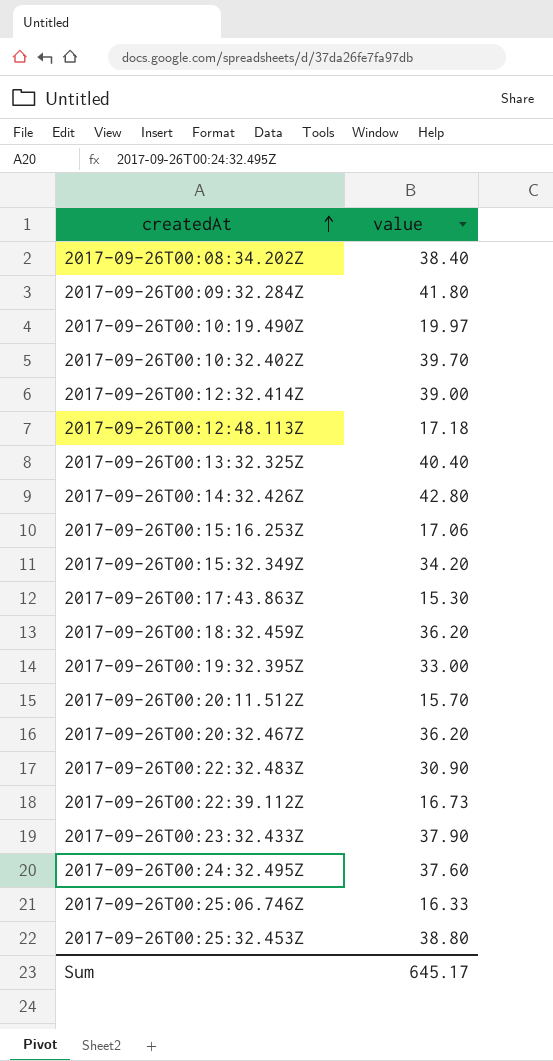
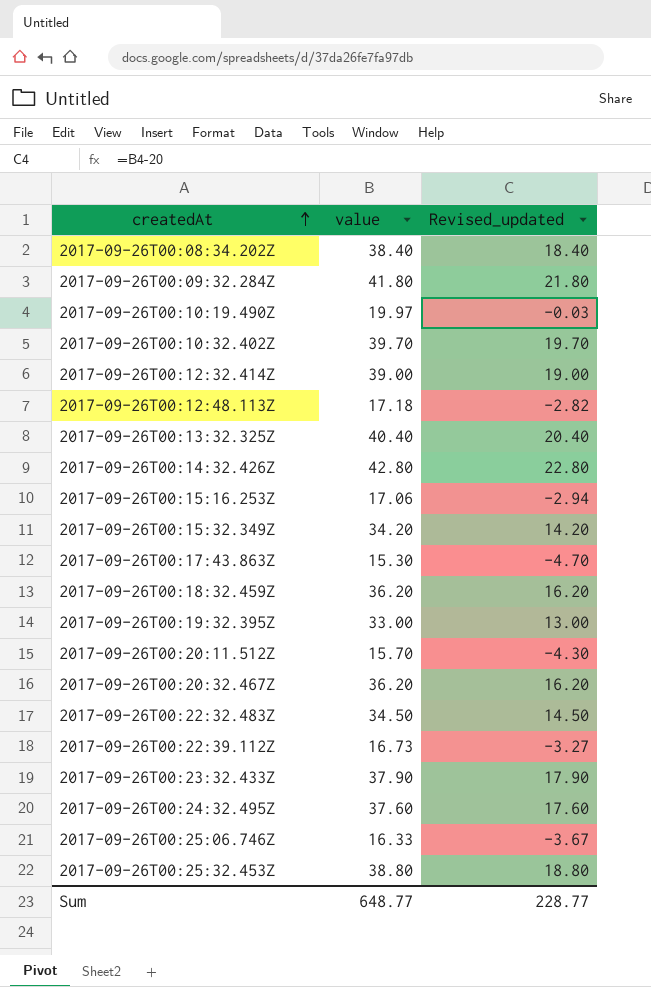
column Revised_updated | formula: none -> [value] - 20
2017-09-26T00:22:32.483Z | value: 30.90 -> 34.50
Sum | value: 645.17 -> 648.77

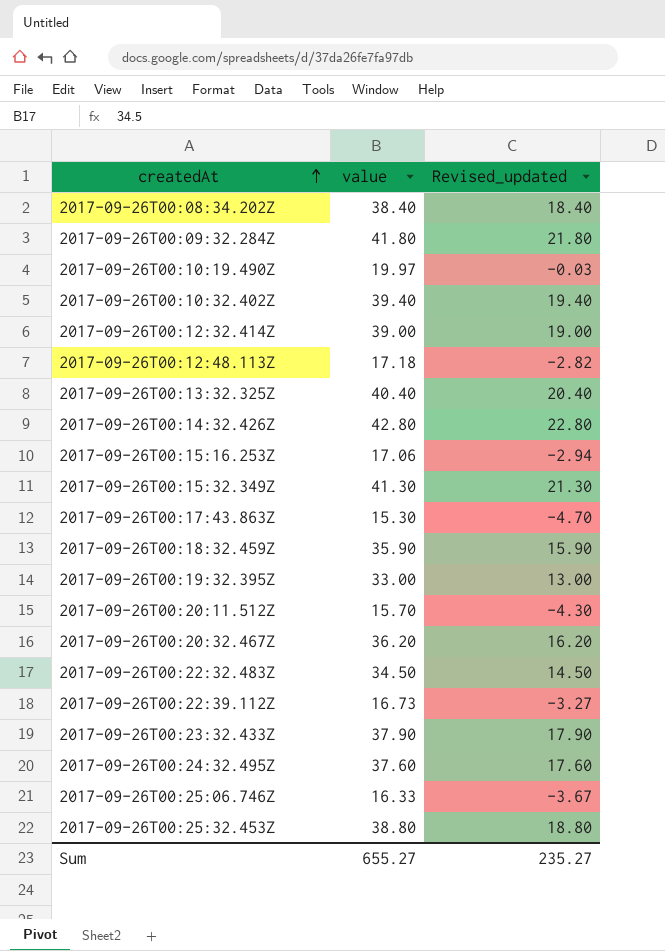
2017-09-26T00:10:32.402Z | value: 39.70 -> 39.40
2017-09-26T00:10:32.402Z | Revised_updated: 19.70 -> 19.40
2017-09-26T00:15:32.349Z | value: 34.20 -> 41.30
2017-09-26T00:15:32.349Z | Revised_updated: 14.20 -> 21.30
2017-09-26T00:18:32.459Z | value: 36.20 -> 35.90
2017-09-26T00:18:32.459Z | Revised_updated: 16.20 -> 15.90
Sum | value: 648.77 -> 655.27
Sum | Revised_updated: 228.77 -> 235.27

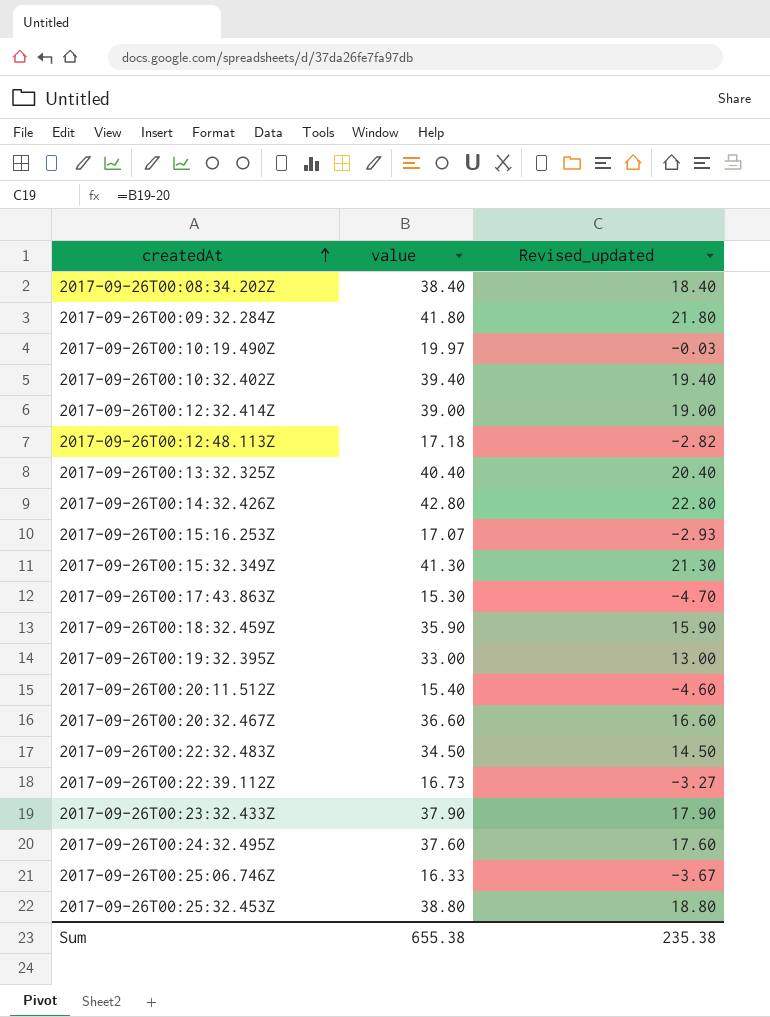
2017-09-26T00:15:16.253Z | value: 17.06 -> 17.07
2017-09-26T00:15:16.253Z | Revised_updated: -2.94 -> -2.93
2017-09-26T00:20:11.512Z | value: 15.70 -> 15.40
2017-09-26T00:20:11.512Z | Revised_updated: -4.30 -> -4.60
2017-09-26T00:20:32.467Z | value: 36.20 -> 36.60
2017-09-26T00:20:32.467Z | Revised_updated: 16.20 -> 16.60
Sum | value: 655.27 -> 655.38
Sum | Revised_updated: 235.27 -> 235.38

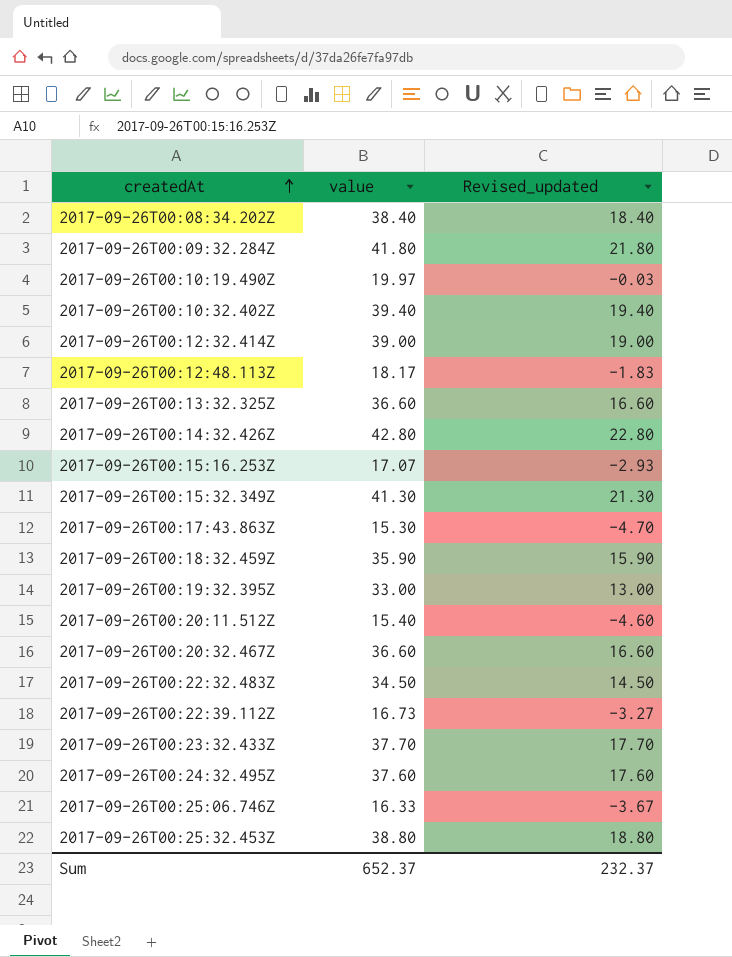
2017-09-26T00:12:48.113Z | value: 17.18 -> 18.17
2017-09-26T00:12:48.113Z | Revised_updated: -2.82 -> -1.83
2017-09-26T00:13:32.325Z | value: 40.40 -> 36.60
2017-09-26T00:13:32.325Z | Revised_updated: 20.40 -> 16.60
2017-09-26T00:23:32.433Z | value: 37.90 -> 37.70
2017-09-26T00:23:32.433Z | Revised_updated: 17.90 -> 17.70
Sum | value: 655.38 -> 652.37
Sum | Revised_updated: 235.38 -> 232.37

